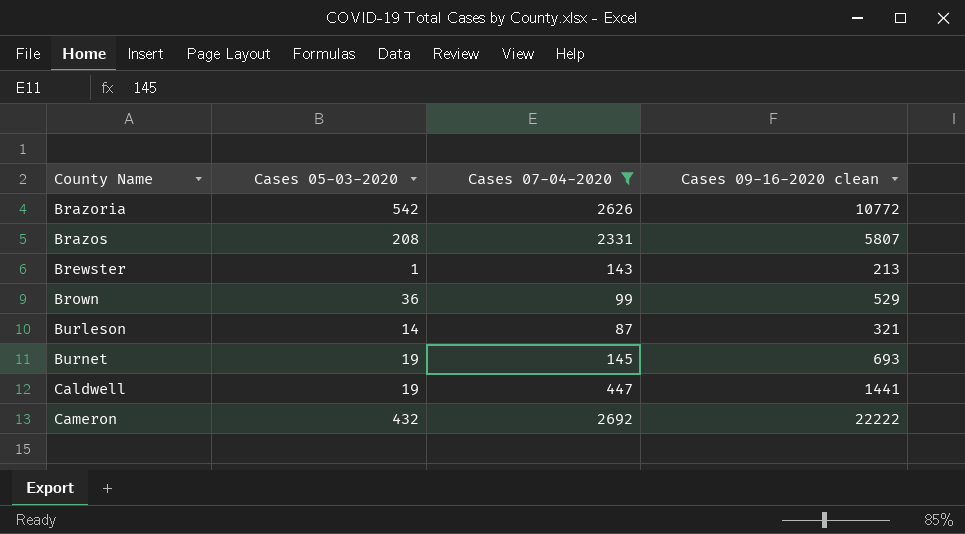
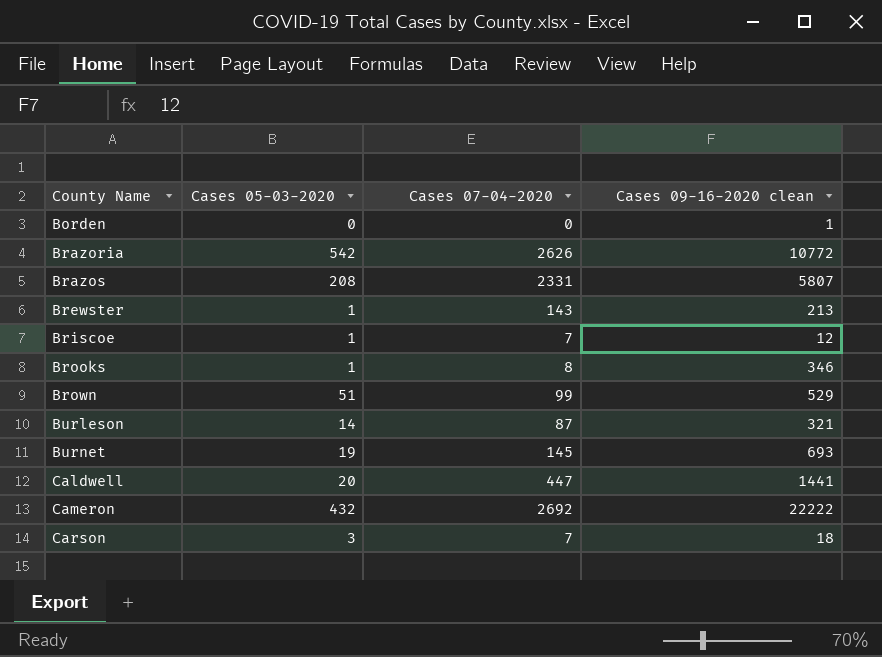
filter: Cases 07-04-2020 >= 87 -> none
Brown | Cases 05-03-2020: 36 -> 51
Caldwell | Cases 05-03-2020: 19 -> 20

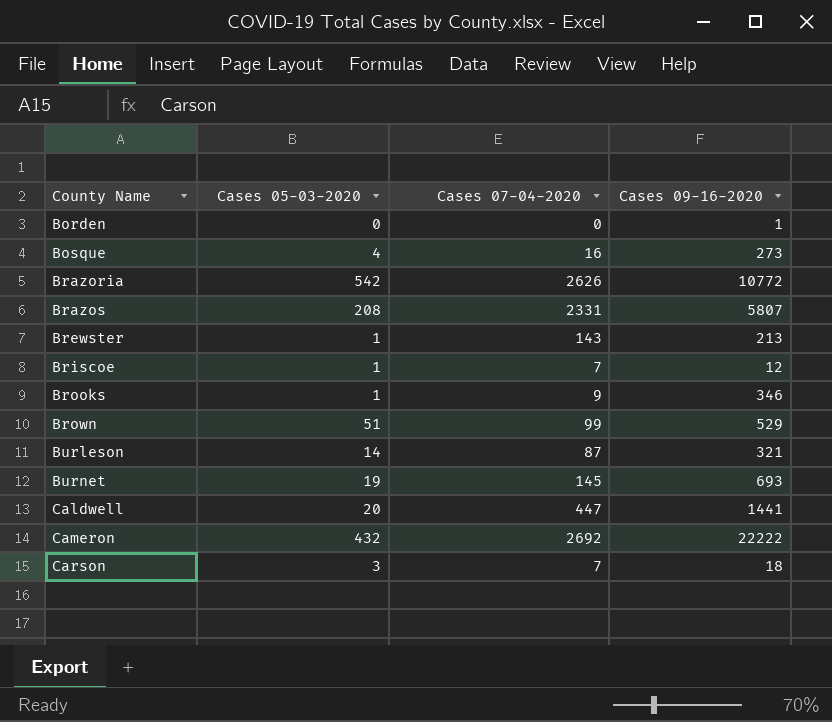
column name: Cases 09-16-2020 clean -> Cases 09-16-2020
row Bosque: none -> 4 | 16 | 273
Brooks | Cases 07-04-2020: 8 -> 9

